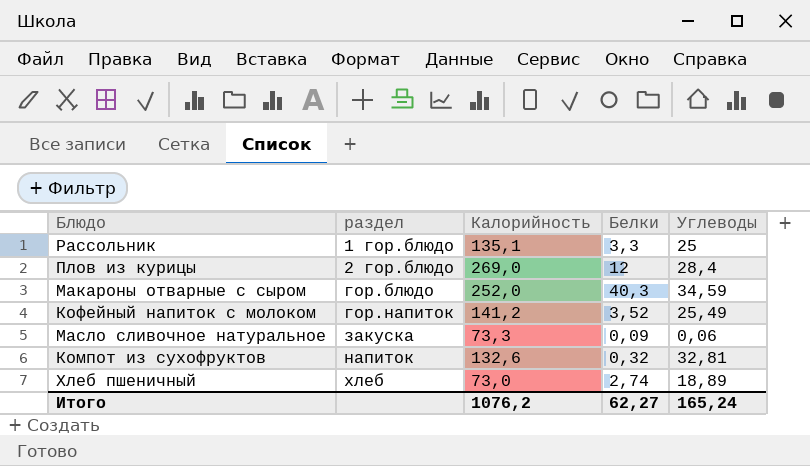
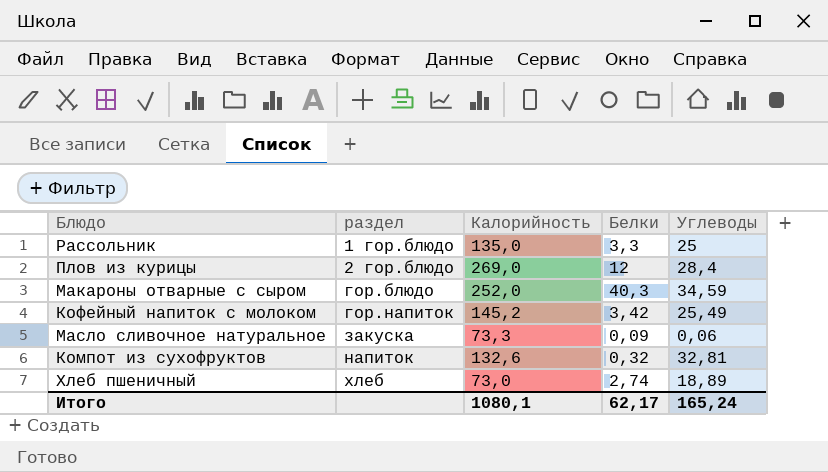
Рассольник | Калорийность: 135,1 -> 135,0
Кофейный напиток с молоком | Калорийность: 141,2 -> 145,2
Кофейный напиток с молоком | Белки: 3,52 -> 3,42
Итого | Калорийность: 1076,2 -> 1080,1
Итого | Белки: 62,27 -> 62,17

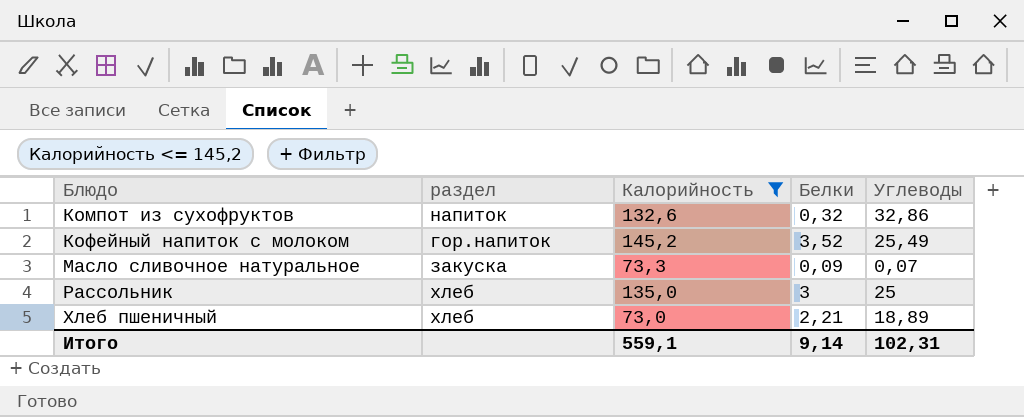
filter: none -> Калорийность <= 145,2
row order: раздел ascending -> Блюдо ascending
Компот из сухофруктов | Углеводы: 32,81 -> 32,86
Кофейный напиток с молоком | Белки: 3,42 -> 3,52
Масло сливочное натуральное | Углеводы: 0,06 -> 0,07
Рассольник | раздел: 1 гор.блюдо -> хлеб
Рассольник | Белки: 3,3 -> 3
Хлеб пшеничный | Белки: 2,74 -> 2,21
Итого | Калорийность: 1080,1 -> 559,1
Итого | Белки: 62,17 -> 9,14
Итого | Углеводы: 165,24 -> 102,31

